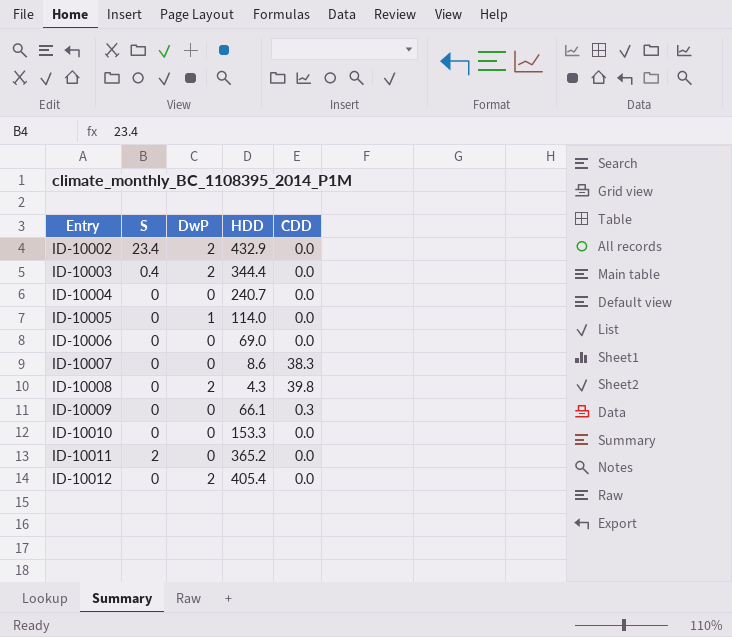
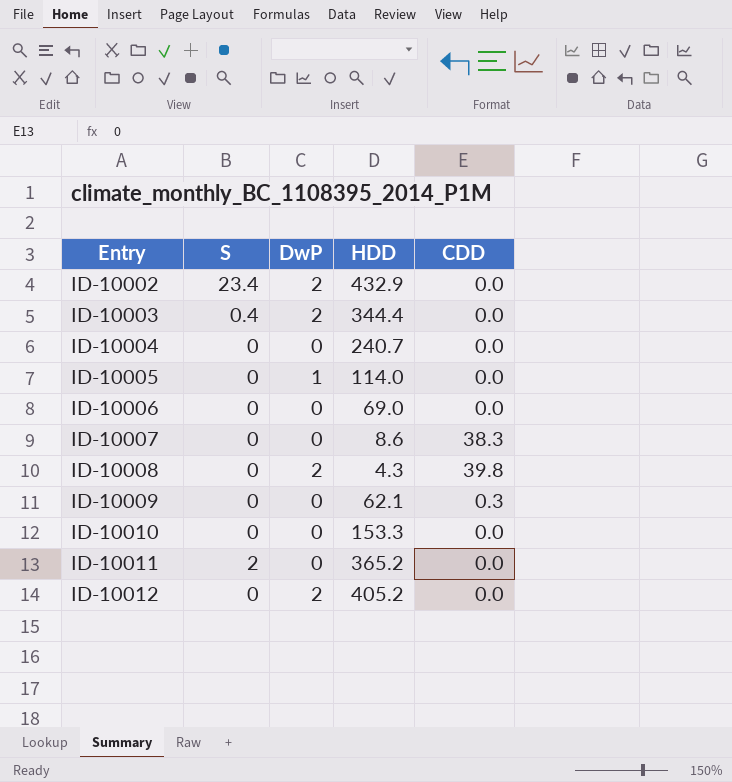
ID-10009 | HDD: 66.1 -> 62.1
ID-10012 | HDD: 405.4 -> 405.2

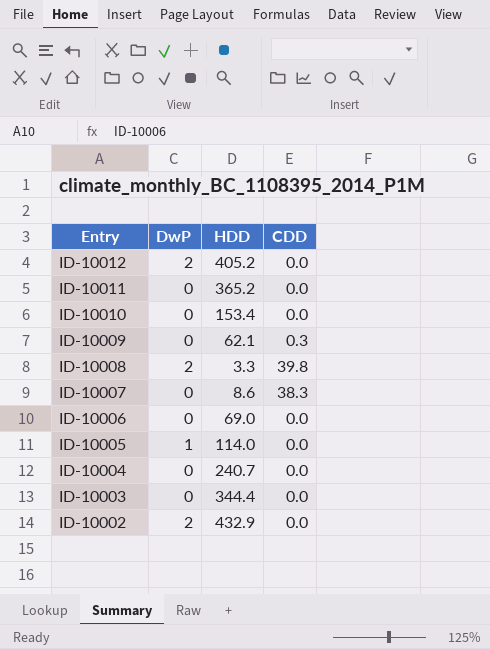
row order: Entry ascending -> Entry descending
column S | position: 2 -> none
ID-10010 | HDD: 153.3 -> 153.4
ID-10008 | HDD: 4.3 -> 3.3
ID-10003 | DwP: 2 -> 0

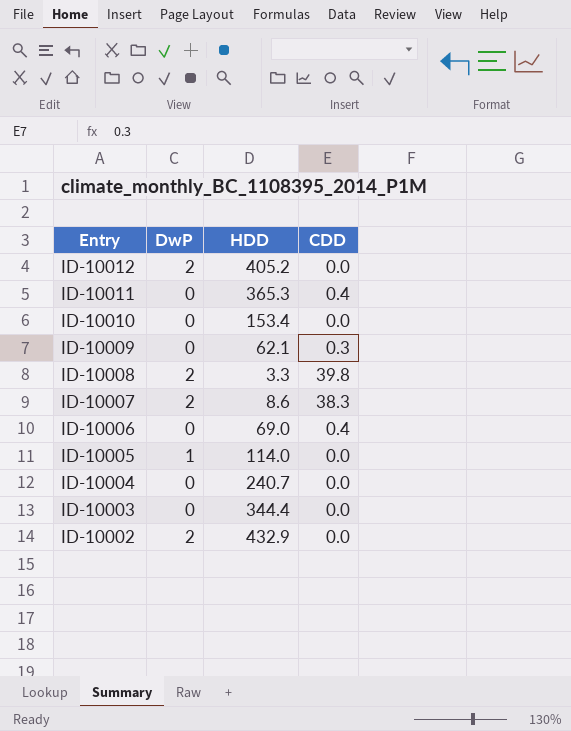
ID-10011 | HDD: 365.2 -> 365.3
ID-10011 | CDD: 0.0 -> 0.4
ID-10007 | DwP: 0 -> 2
ID-10006 | CDD: 0.0 -> 0.4

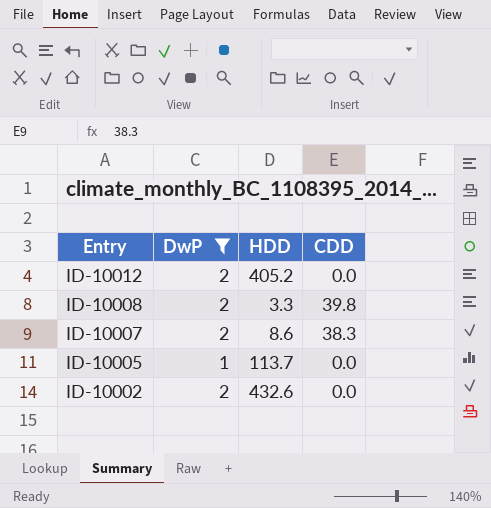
filter: none -> DwP != 0
ID-10005 | HDD: 114.0 -> 113.7
ID-10002 | HDD: 432.9 -> 432.6

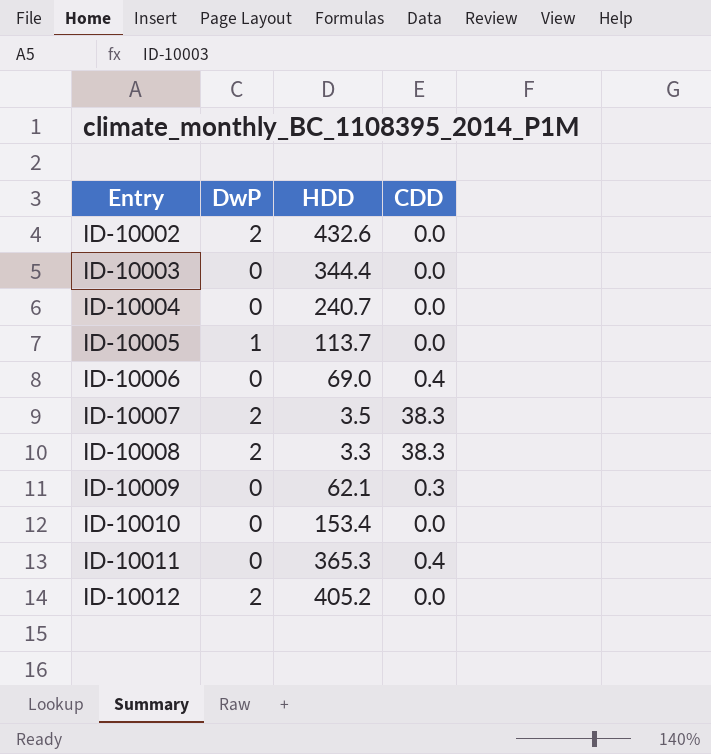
filter: DwP != 0 -> none
row order: Entry descending -> Entry ascending
ID-10007 | HDD: 8.6 -> 3.5
ID-10008 | CDD: 39.8 -> 38.3

